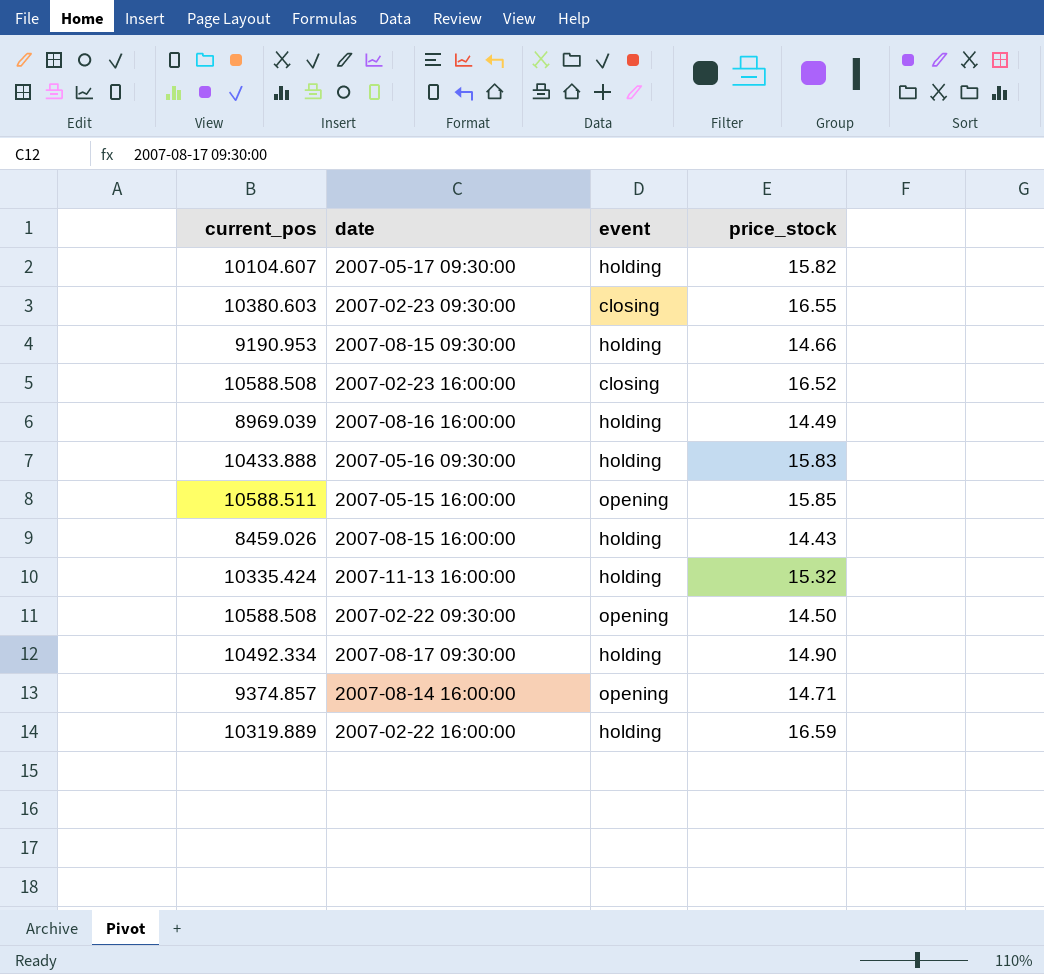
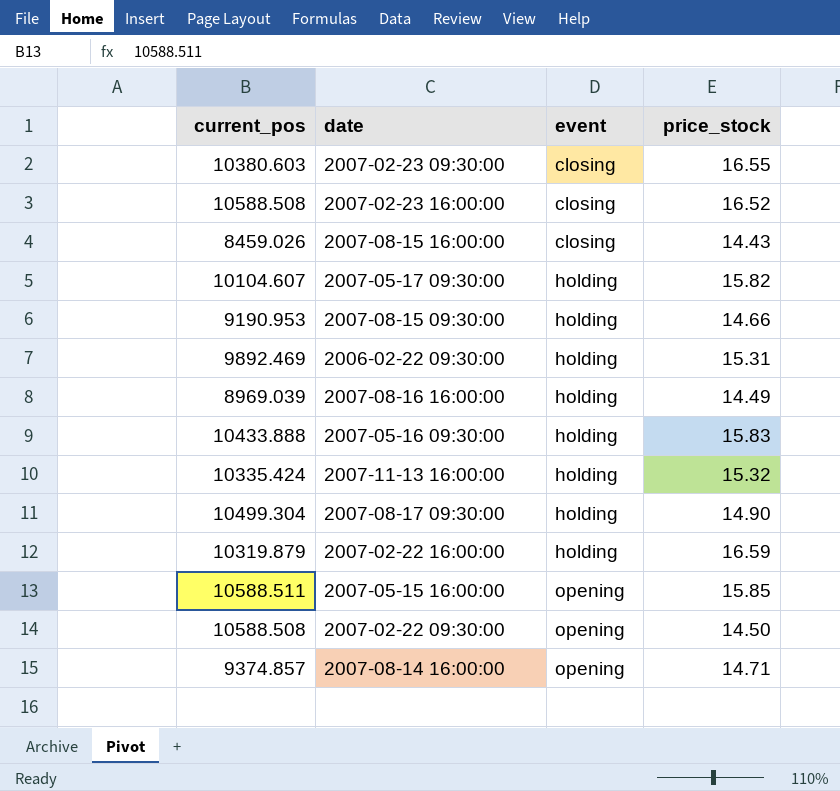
row order: none -> event ascending
2007-08-15 16:00:00 | event: holding -> closing
row 2006-02-22 09:30:00: none -> 9892.469 | holding | 15.31
2007-08-17 09:30:00 | current_pos: 10492.334 -> 10499.304
2007-02-22 16:00:00 | current_pos: 10319.889 -> 10319.879

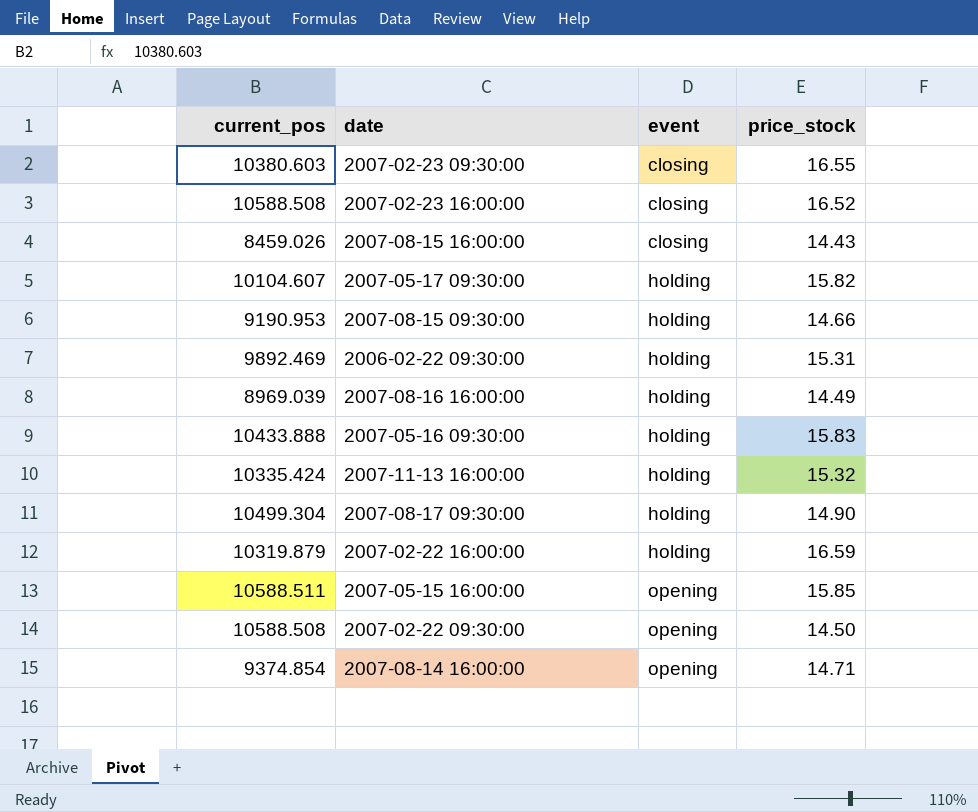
2007-08-14 16:00:00 | current_pos: 9374.857 -> 9374.854

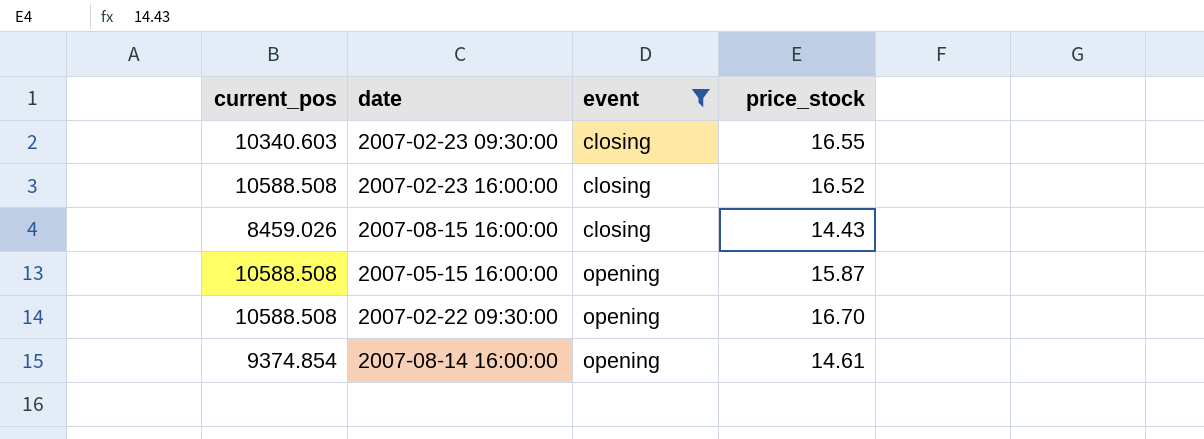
filter: none -> event != holding
2007-02-23 09:30:00 | current_pos: 10380.603 -> 10340.603
2007-05-15 16:00:00 | current_pos: 10588.511 -> 10588.508
2007-05-15 16:00:00 | price_stock: 15.85 -> 15.87
2007-02-22 09:30:00 | price_stock: 14.50 -> 16.70
2007-08-14 16:00:00 | price_stock: 14.71 -> 14.61

